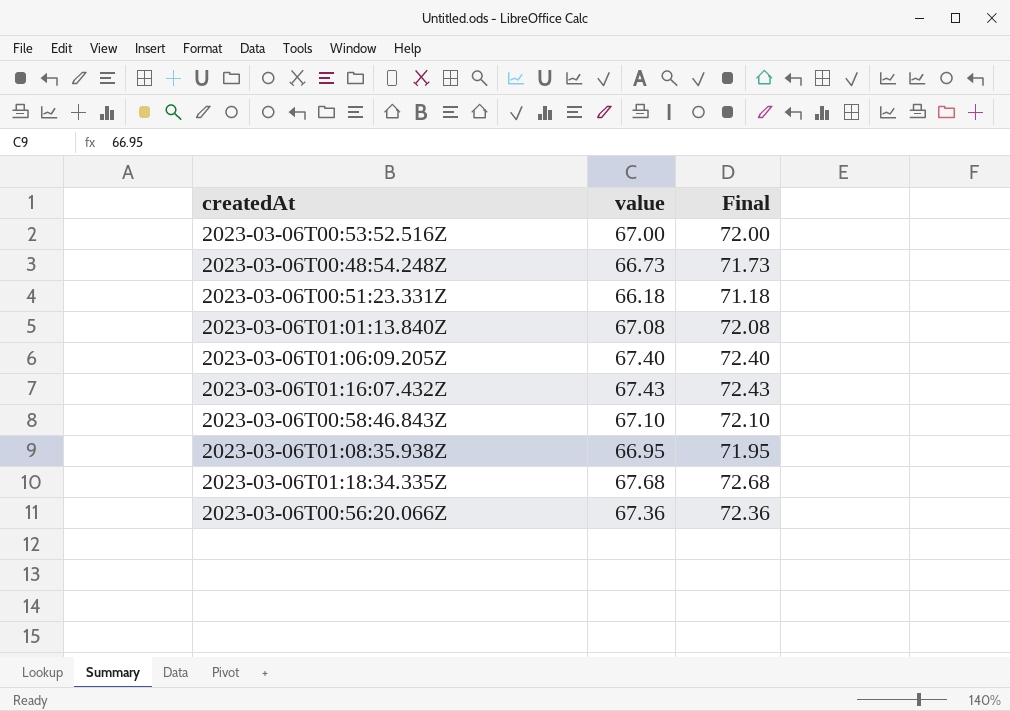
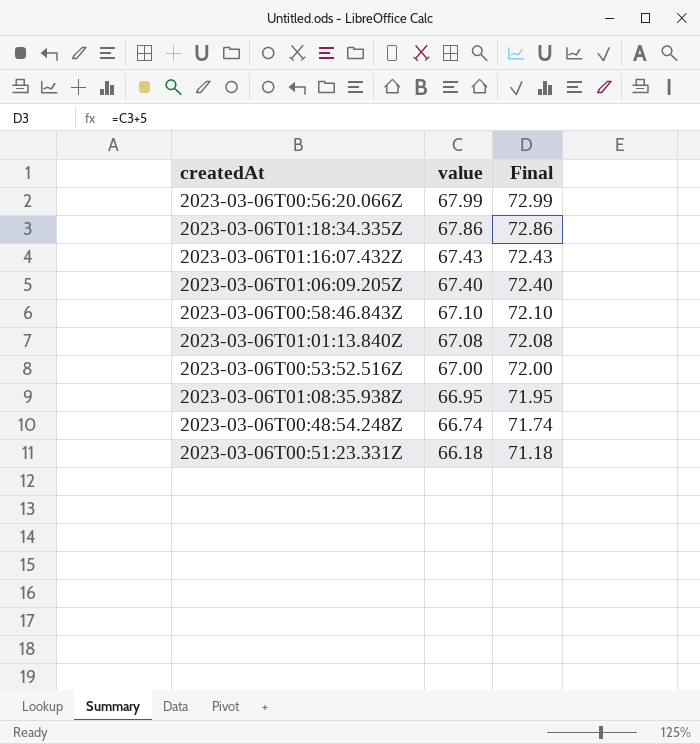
row order: none -> value descending
2023-03-06T00:56:20.066Z | value: 67.36 -> 67.99
2023-03-06T00:56:20.066Z | Final: 72.36 -> 72.99
2023-03-06T01:18:34.335Z | value: 67.68 -> 67.86
2023-03-06T01:18:34.335Z | Final: 72.68 -> 72.86
2023-03-06T00:48:54.248Z | value: 66.73 -> 66.74
2023-03-06T00:48:54.248Z | Final: 71.73 -> 71.74

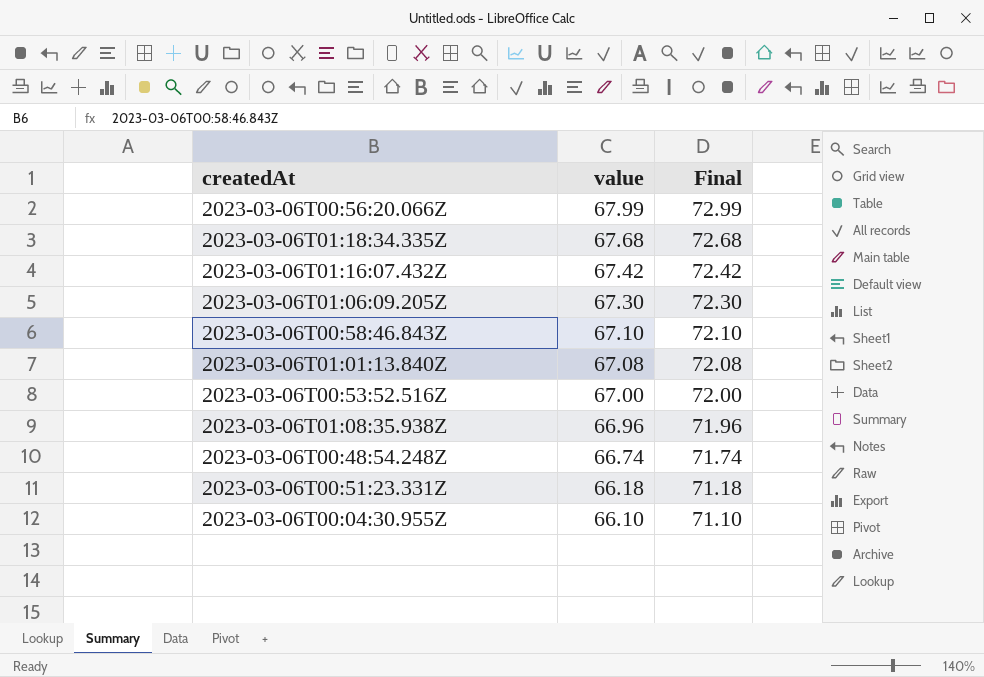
2023-03-06T01:18:34.335Z | value: 67.86 -> 67.68
2023-03-06T01:18:34.335Z | Final: 72.86 -> 72.68
2023-03-06T01:16:07.432Z | value: 67.43 -> 67.42
2023-03-06T01:16:07.432Z | Final: 72.43 -> 72.42
2023-03-06T01:06:09.205Z | value: 67.40 -> 67.30
2023-03-06T01:06:09.205Z | Final: 72.40 -> 72.30
2023-03-06T01:08:35.938Z | value: 66.95 -> 66.96
2023-03-06T01:08:35.938Z | Final: 71.95 -> 71.96
row 2023-03-06T00:04:30.955Z: none -> 66.10 | 71.10

